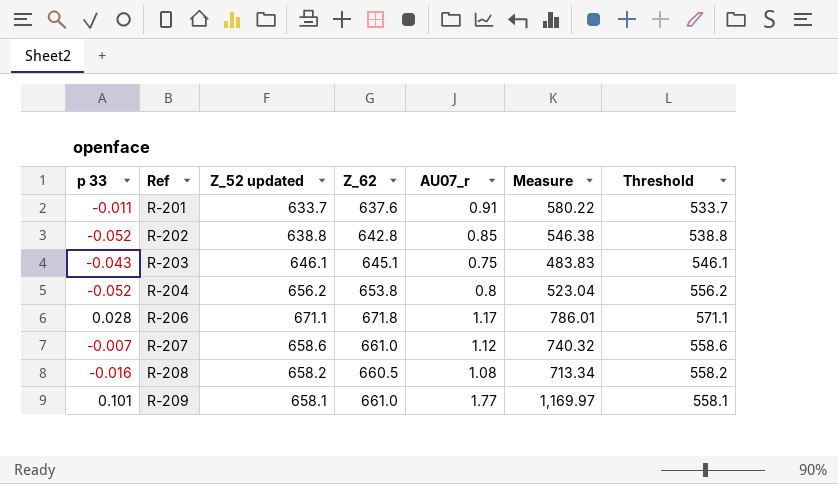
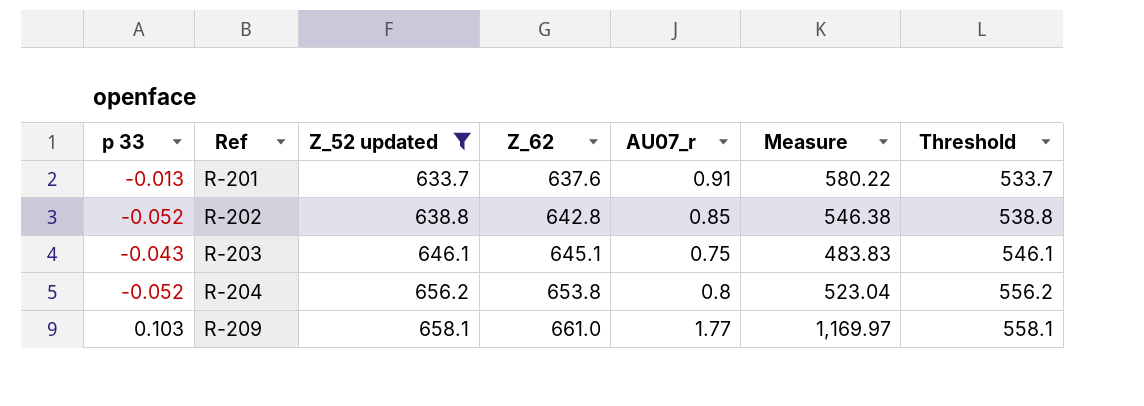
filter: none -> Z_52 updated <= 658.1
R-201 | p 33: -0.011 -> -0.013
R-209 | p 33: 0.101 -> 0.103

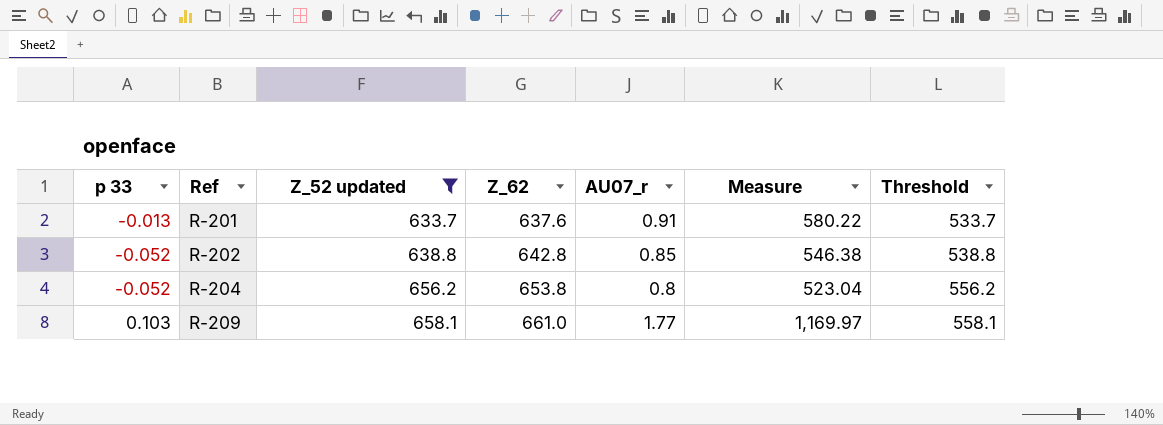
row R-203: -0.043 | 646.1 | 645.1 | 0.75 | 483.83 | 546.1 -> none

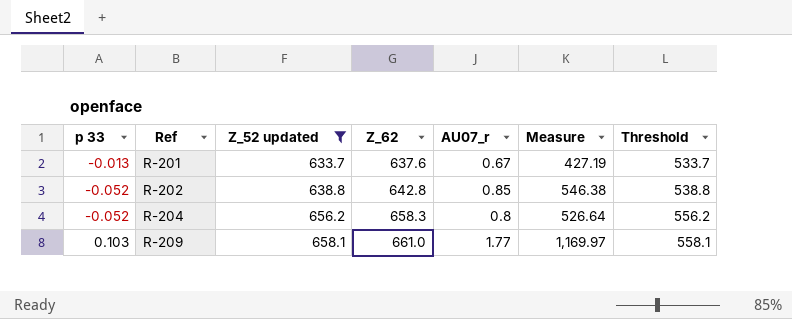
R-201 | AU07_r: 0.91 -> 0.67
R-201 | Measure: 580.22 -> 427.19
R-204 | Z_62: 653.8 -> 658.3
R-204 | Measure: 523.04 -> 526.64

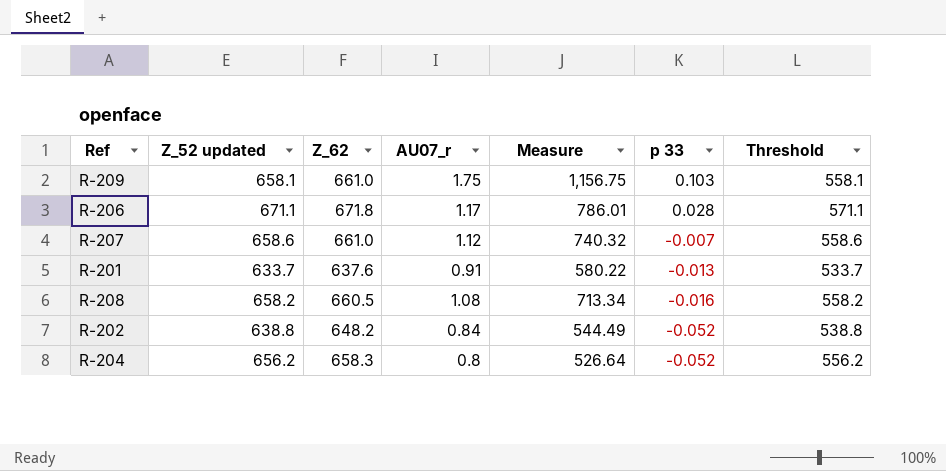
filter: Z_52 updated <= 658.1 -> none
row order: Ref ascending -> p 33 descending
column p 33 | position: 1 -> 6
R-209 | AU07_r: 1.77 -> 1.75
R-209 | Measure: 1,169.97 -> 1,156.75
R-201 | AU07_r: 0.67 -> 0.91
R-201 | Measure: 427.19 -> 580.22
R-202 | Z_62: 642.8 -> 648.2
R-202 | AU07_r: 0.85 -> 0.84
R-202 | Measure: 546.38 -> 544.49

